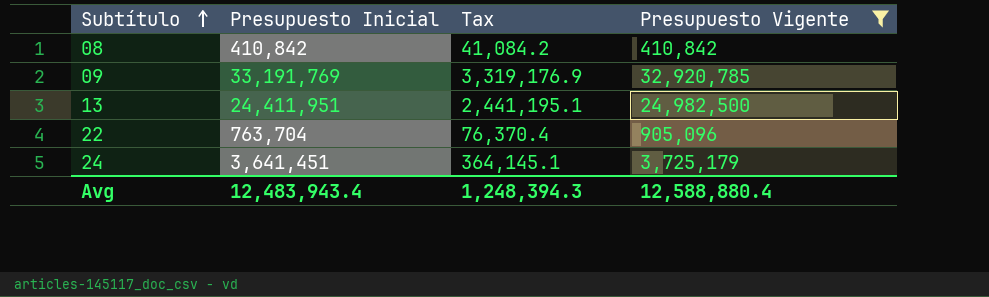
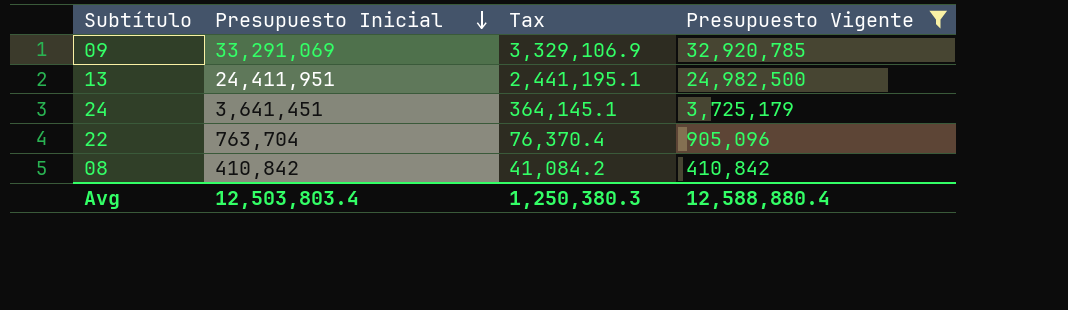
row order: Subtítulo ascending -> Presupuesto Inicial descending
09 | Presupuesto Inicial: 33,191,769 -> 33,291,069
09 | Tax: 3,319,176.9 -> 3,329,106.9
Avg | Presupuesto Inicial: 12,483,943.4 -> 12,503,803.4
Avg | Tax: 1,248,394.3 -> 1,250,380.3

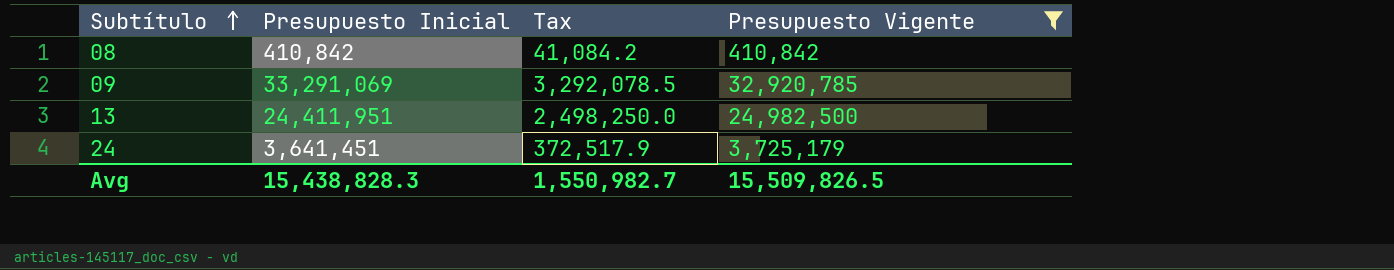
row order: Presupuesto Inicial descending -> Subtítulo ascending
column Tax | formula: [Presupuesto Inicial] * 0.1 -> [Presupuesto Vigente] * 0.1
row 22: 763,704 | 76,370.4 | 905,096 -> none
Avg | Presupuesto Inicial: 12,503,803.4 -> 15,438,828.3
Avg | Tax: 1,250,380.3 -> 1,550,982.7
Avg | Presupuesto Vigente: 12,588,880.4 -> 15,509,826.5

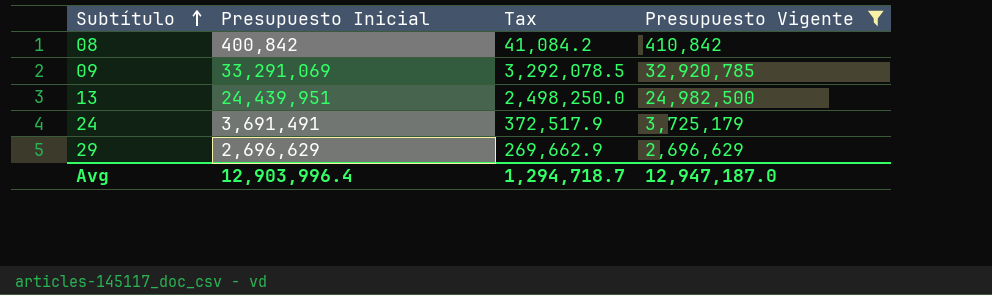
08 | Presupuesto Inicial: 410,842 -> 400,842
13 | Presupuesto Inicial: 24,411,951 -> 24,439,951
24 | Presupuesto Inicial: 3,641,451 -> 3,691,491
row 29: none -> 2,696,629 | 269,662.9 | 2,696,629
Avg | Presupuesto Inicial: 15,438,828.3 -> 12,903,996.4
Avg | Tax: 1,550,982.7 -> 1,294,718.7
Avg | Presupuesto Vigente: 15,509,826.5 -> 12,947,187.0

